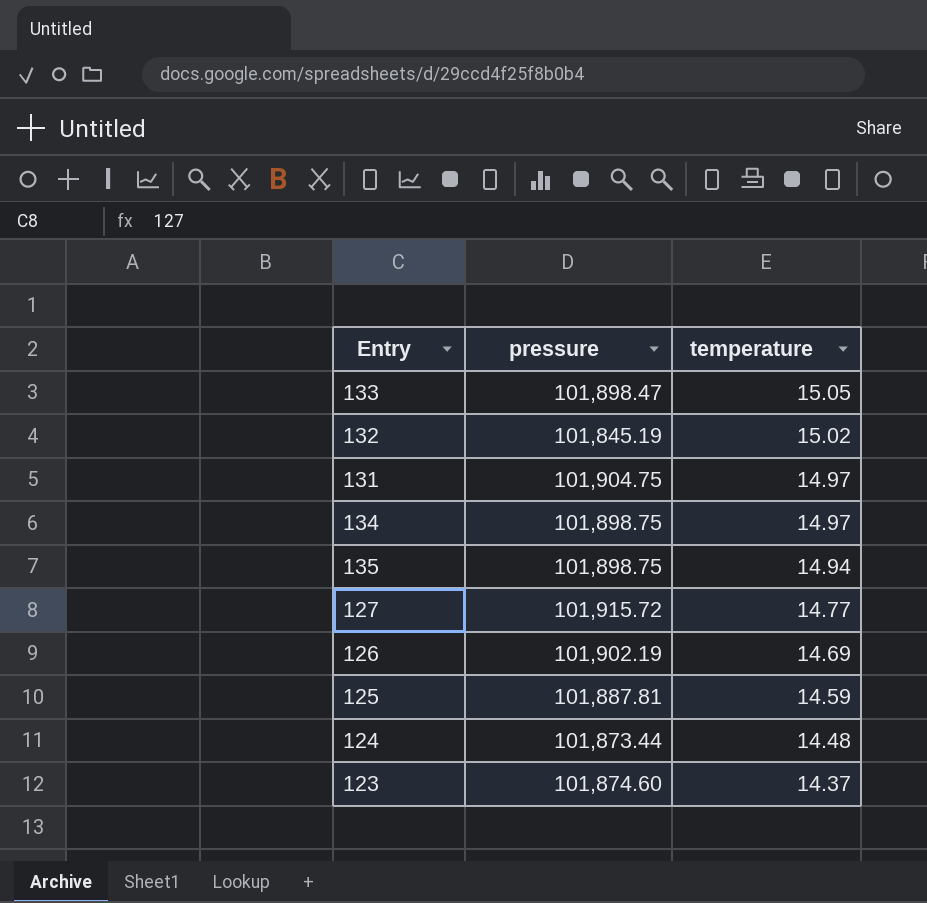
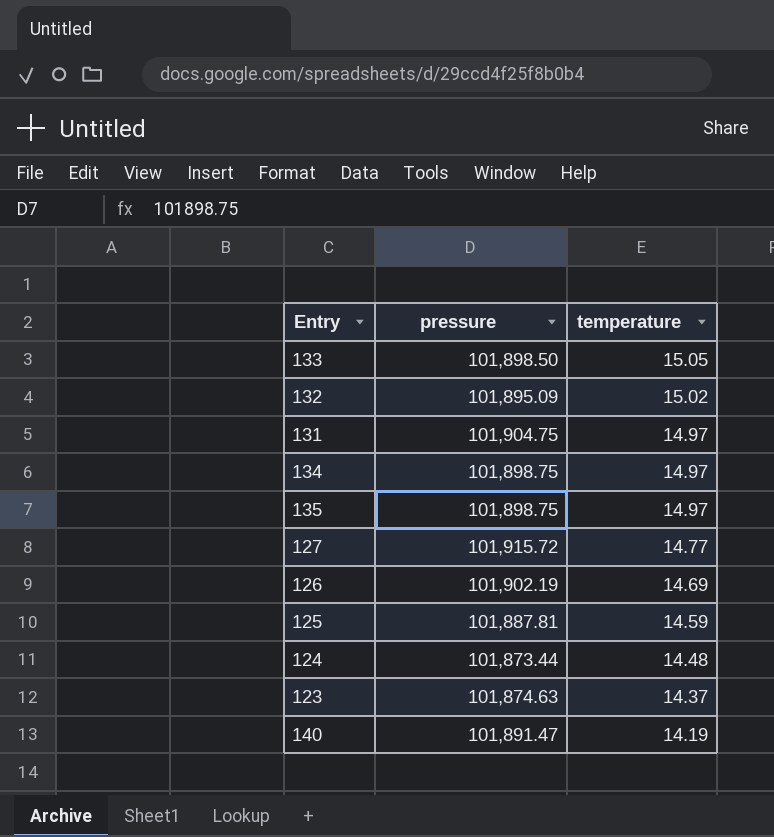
133 | pressure: 101,898.47 -> 101,898.50
132 | pressure: 101,845.19 -> 101,895.09
135 | temperature: 14.94 -> 14.97
123 | pressure: 101,874.60 -> 101,874.63
row 140: none -> 101,891.47 | 14.19

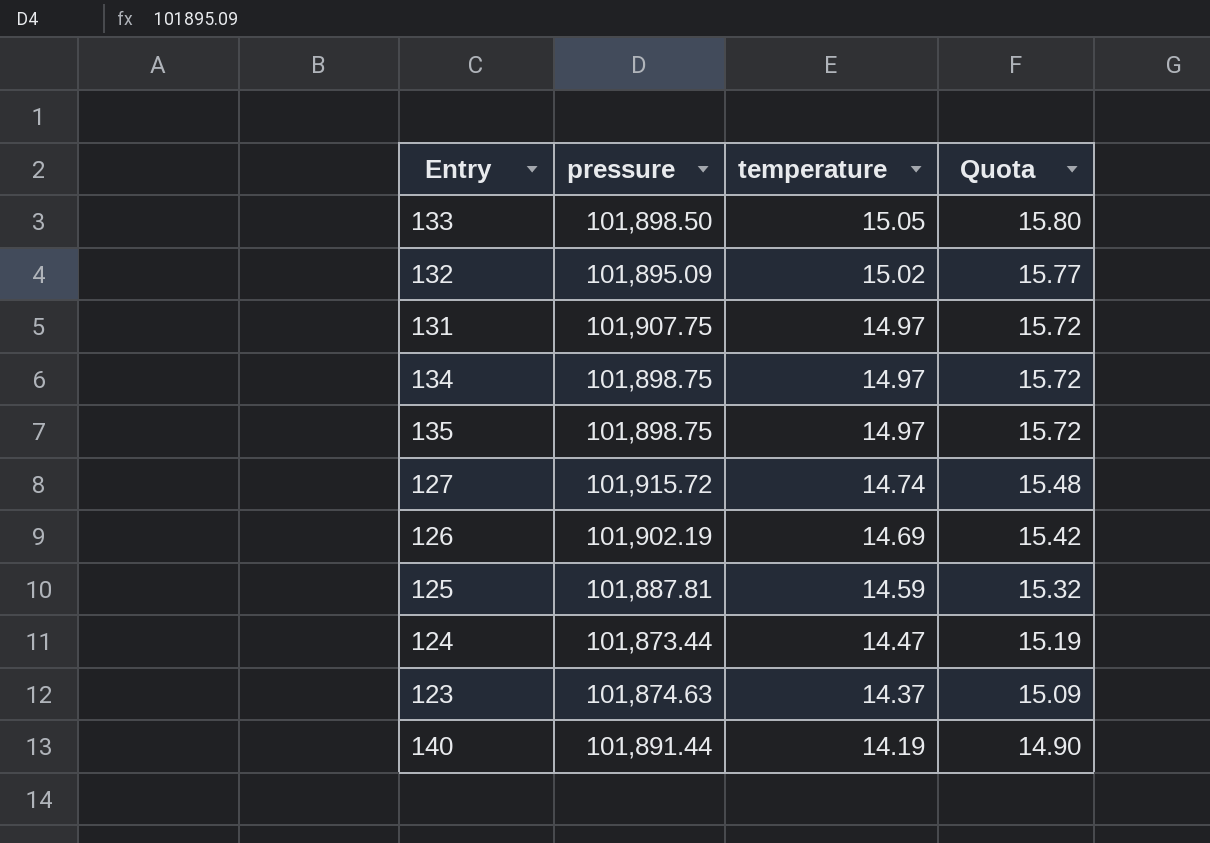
column Quota | formula: none -> [temperature] * 1.05
131 | pressure: 101,904.75 -> 101,907.75
127 | temperature: 14.77 -> 14.74
124 | temperature: 14.48 -> 14.47
140 | pressure: 101,891.47 -> 101,891.44

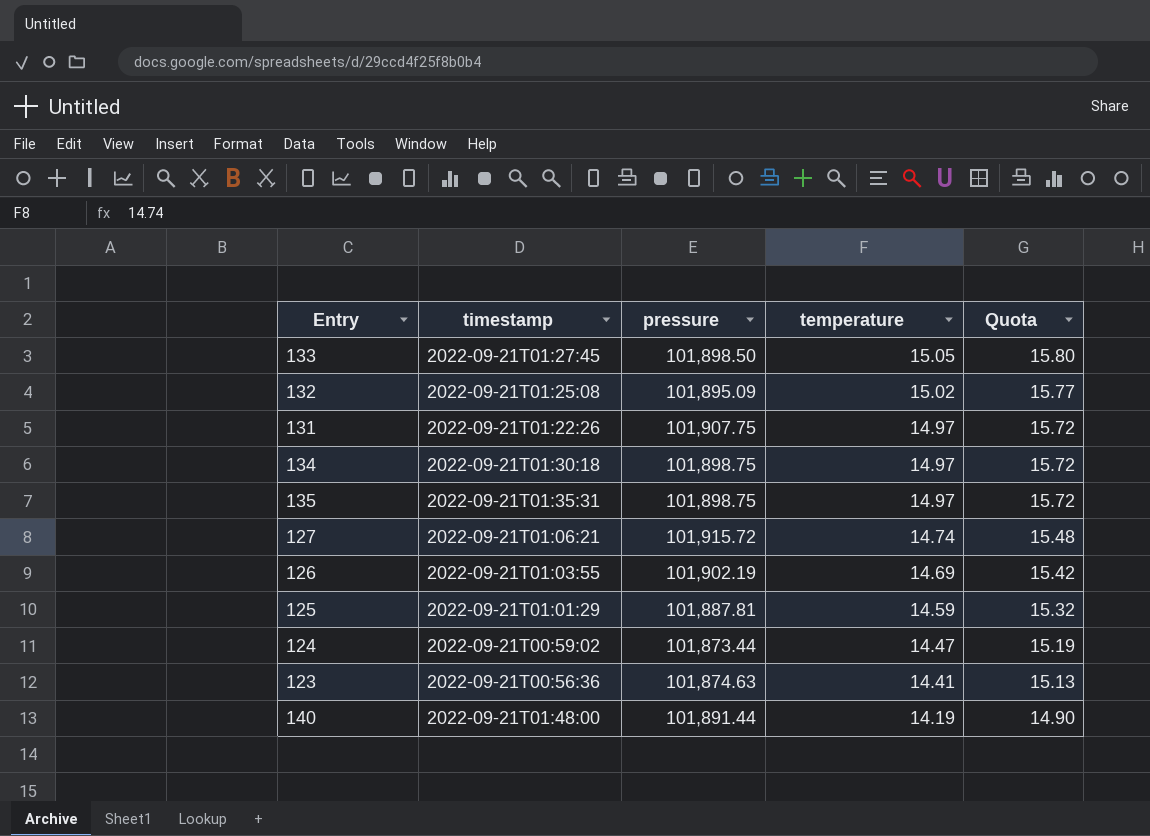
column timestamp | position: none -> 2
123 | temperature: 14.37 -> 14.41
123 | Quota: 15.09 -> 15.13

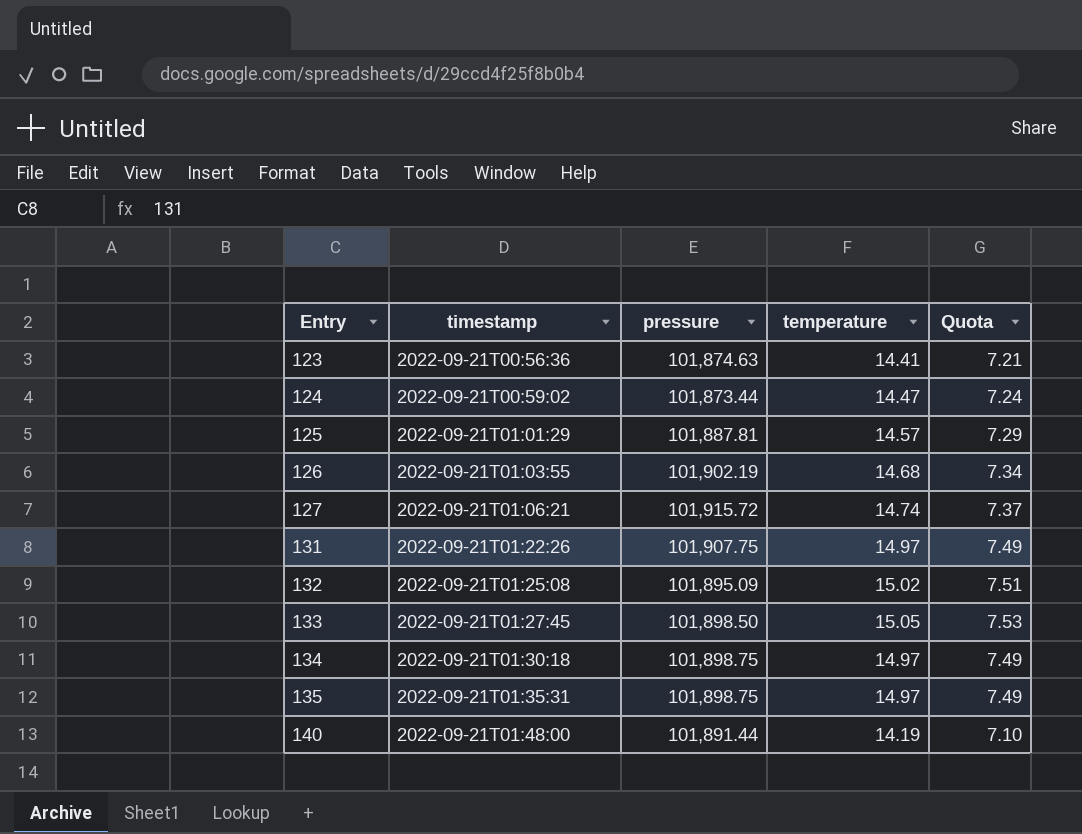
row order: temperature descending -> Entry ascending
column Quota | formula: [temperature] * 1.05 -> [temperature] * 0.5
125 | temperature: 14.59 -> 14.57
126 | temperature: 14.69 -> 14.68

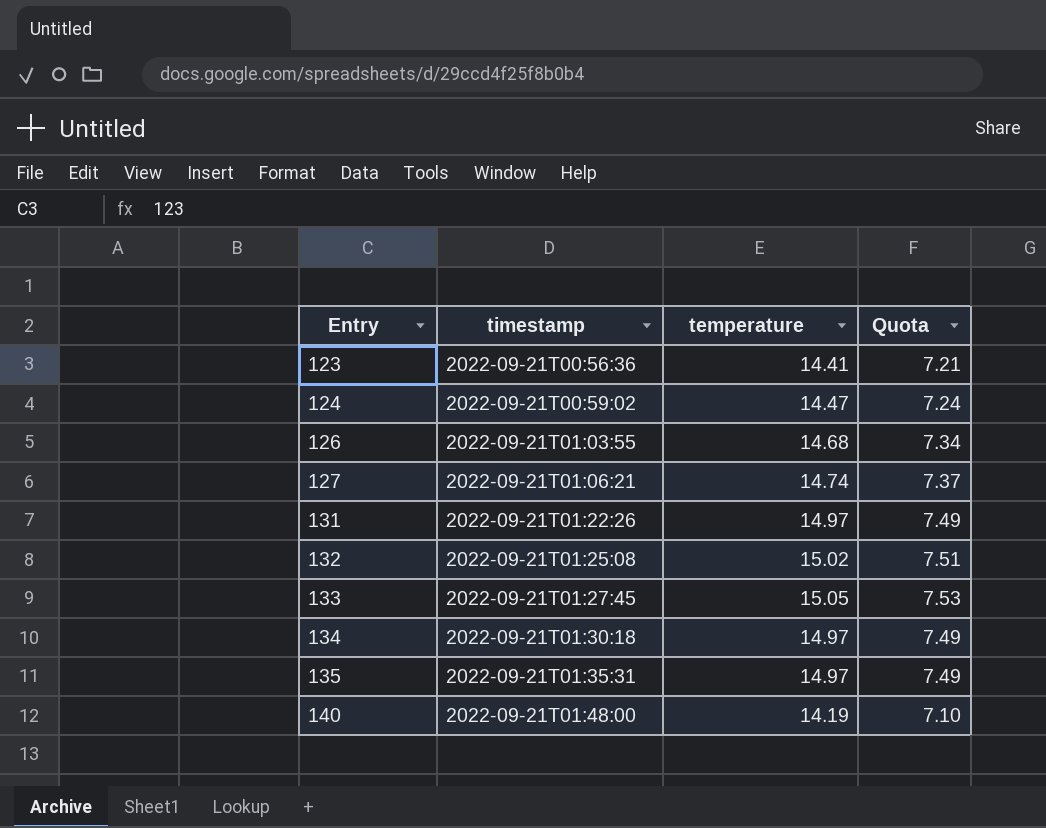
column pressure | position: 3 -> none
row 125: 2022-09-21T01:01:29 | 101,887.81 | 14.57 | 7.29 -> none

